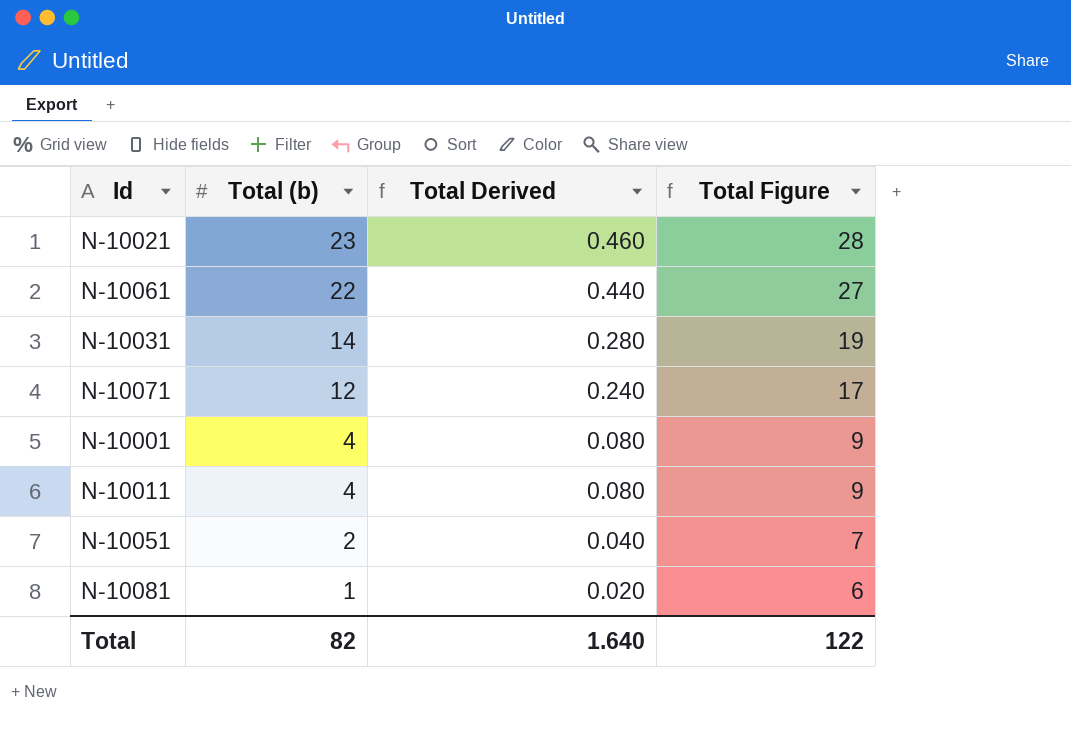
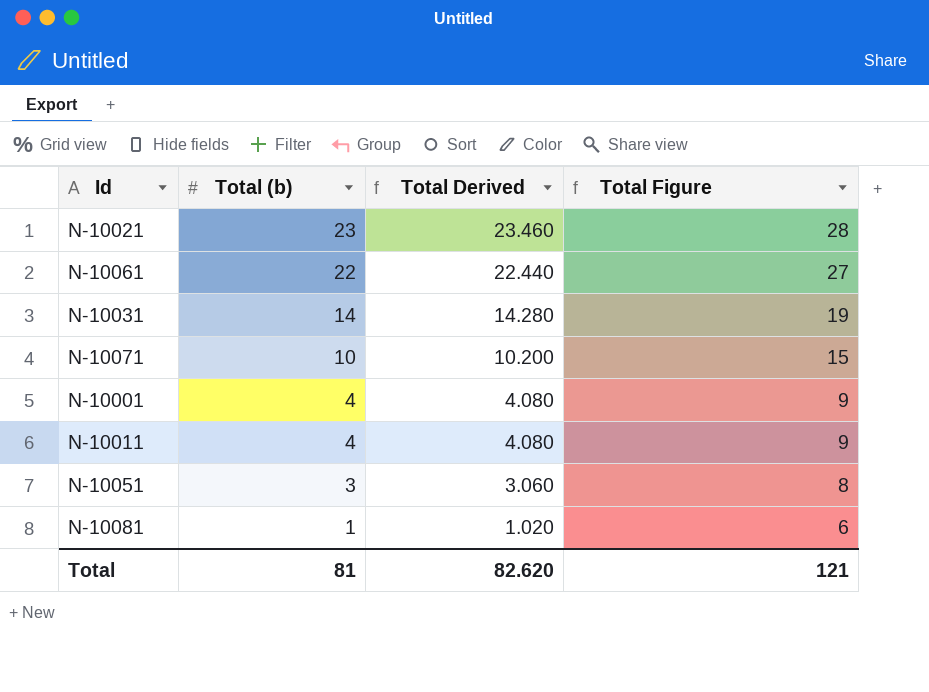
column Total Derived | formula: [Total (b)] * 0.02 -> [Total (b)] * 1.02
N-10071 | Total (b): 12 -> 10
N-10071 | Total Figure: 17 -> 15
N-10051 | Total (b): 2 -> 3
N-10051 | Total Figure: 7 -> 8
Total | Total (b): 82 -> 81
Total | Total Derived: 1.640 -> 82.620
Total | Total Figure: 122 -> 121

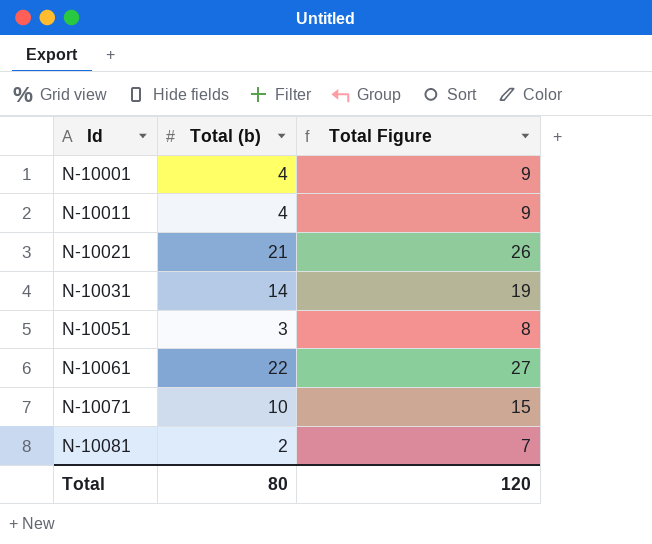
row order: Total (b) descending -> Id ascending
column Total Derived | formula: [Total (b)] * 1.02 -> none
N-10021 | Total (b): 23 -> 21
N-10021 | Total Figure: 28 -> 26
N-10081 | Total (b): 1 -> 2
N-10081 | Total Figure: 6 -> 7
Total | Total (b): 81 -> 80
Total | Total Figure: 121 -> 120

